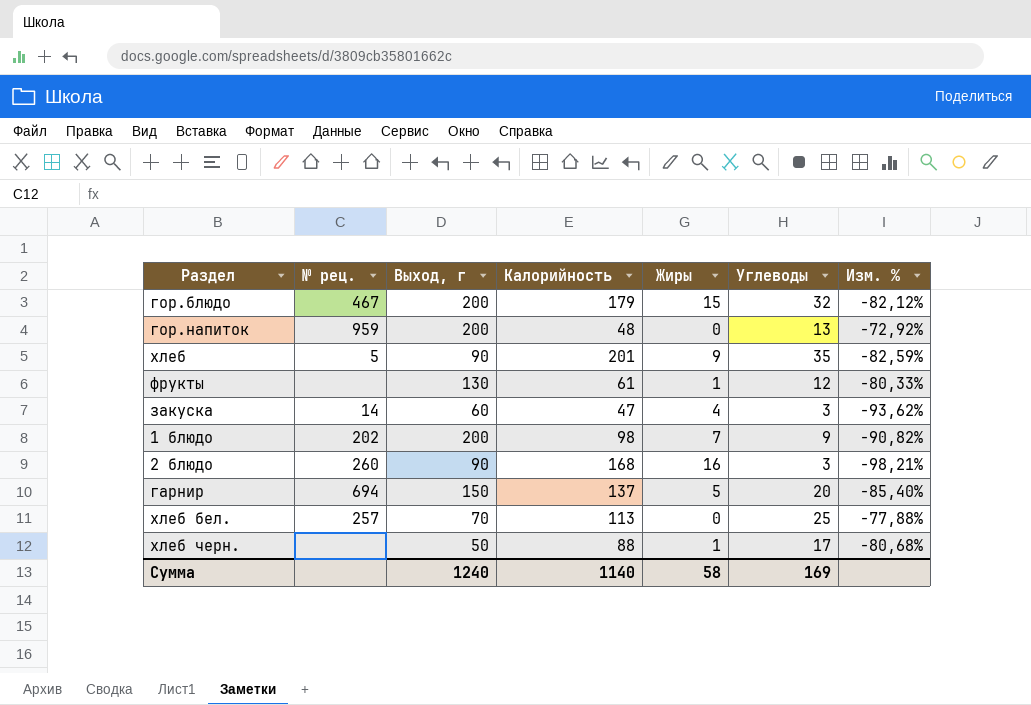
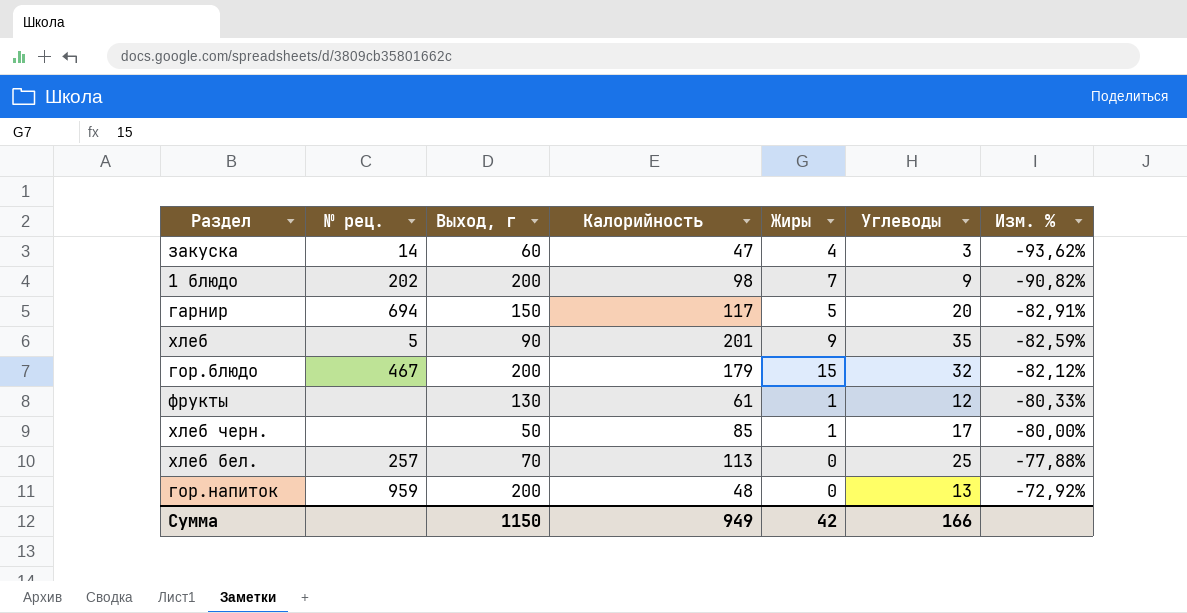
row order: none -> Изм. % ascending
row 2 блюдо: 260 | 90 | 168 | 16 | 3 | -98,21% -> none
гарнир | Калорийность: 137 -> 117
гарнир | Изм. %: -85,40% -> -82,91%
хлеб черн. | Калорийность: 88 -> 85
хлеб черн. | Изм. %: -80,68% -> -80,00%
Сумма | Выход, г: 1240 -> 1150
Сумма | Калорийность: 1140 -> 949
Сумма | Жиры: 58 -> 42
Сумма | Углеводы: 169 -> 166

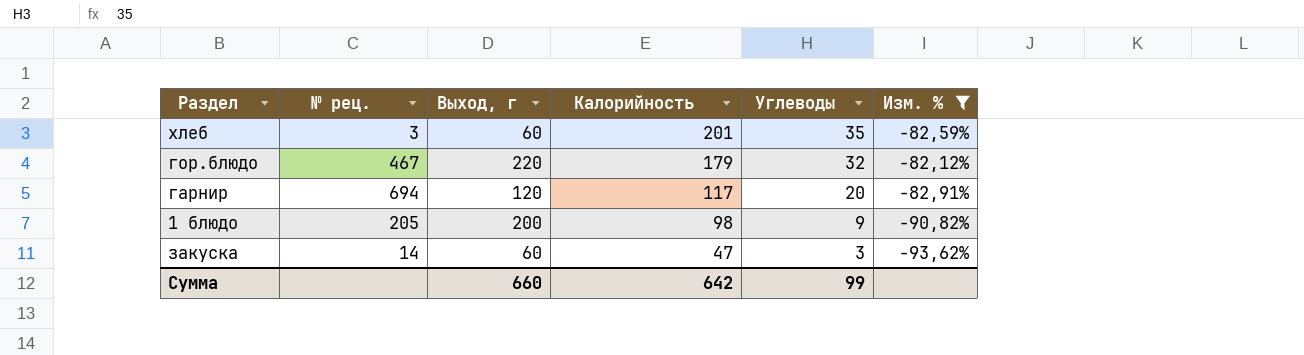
filter: none -> Изм. % <= -82,12%
row order: Изм. % ascending -> Калорийность descending
column Жиры | position: 5 -> none
хлеб | № рец.: 5 -> 3
хлеб | Выход, г: 90 -> 60
гор.блюдо | Выход, г: 200 -> 220
гарнир | Выход, г: 150 -> 120
1 блюдо | № рец.: 202 -> 205
Сумма | Выход, г: 1150 -> 660
Сумма | Калорийность: 949 -> 642
Сумма | Углеводы: 166 -> 99

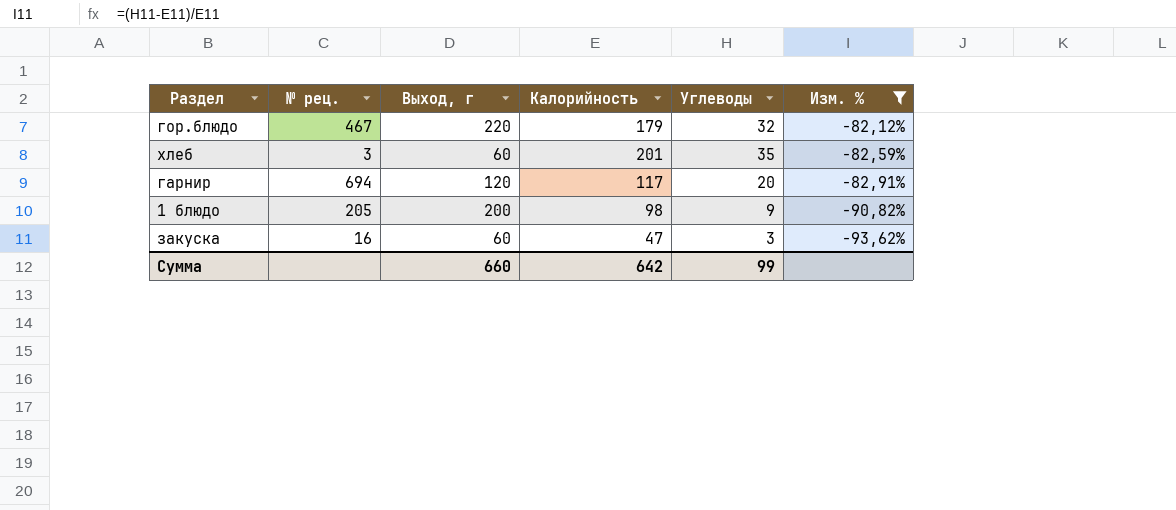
row order: Калорийность descending -> Изм. % descending
закуска | № рец.: 14 -> 16

